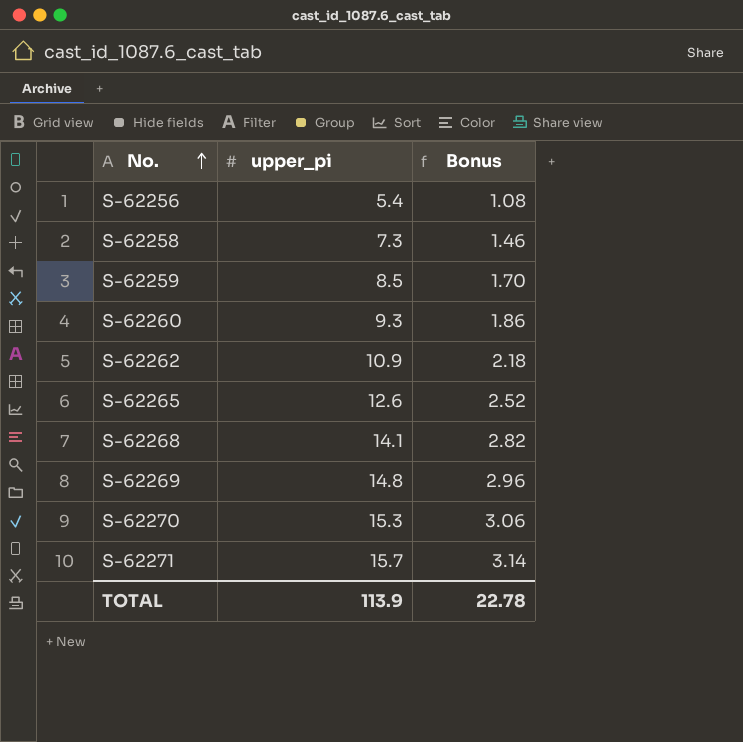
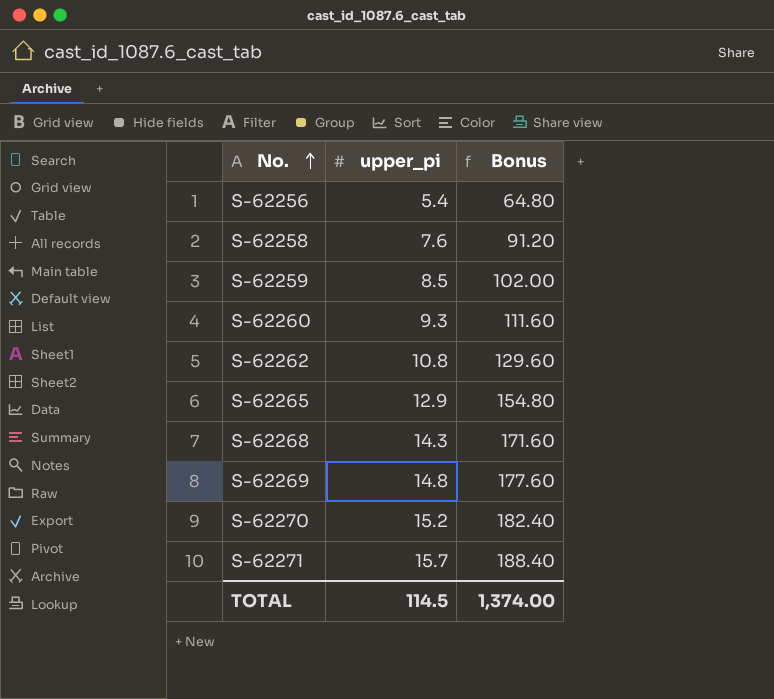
column Bonus | formula: [upper_pi] * 0.2 -> [upper_pi] * 12
S-62258 | upper_pi: 7.3 -> 7.6
S-62262 | upper_pi: 10.9 -> 10.8
S-62265 | upper_pi: 12.6 -> 12.9
S-62268 | upper_pi: 14.1 -> 14.3
S-62270 | upper_pi: 15.3 -> 15.2
TOTAL | upper_pi: 113.9 -> 114.5
TOTAL | Bonus: 22.78 -> 1,374.00

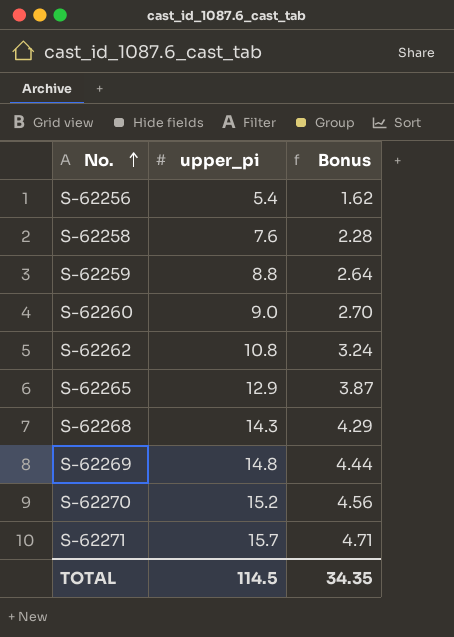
column Bonus | formula: [upper_pi] * 12 -> [upper_pi] * 0.3
S-62259 | upper_pi: 8.5 -> 8.8
S-62260 | upper_pi: 9.3 -> 9.0
TOTAL | Bonus: 1,374.00 -> 34.35

